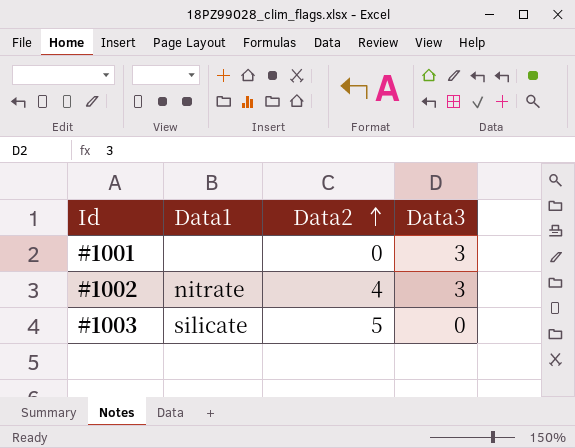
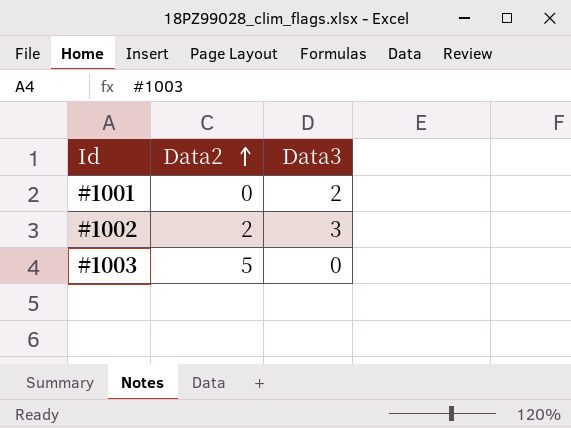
column Data1 | position: 2 -> none
#1001 | Data3: 3 -> 2
#1002 | Data2: 4 -> 2

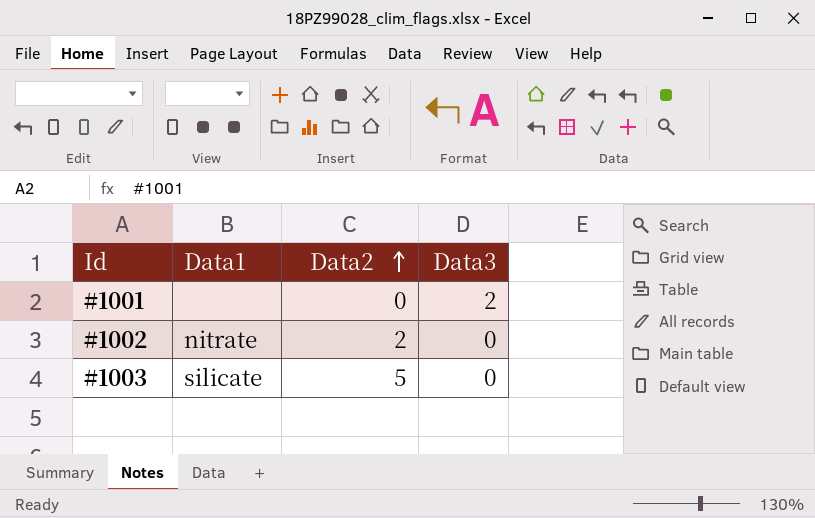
column Data1 | position: none -> 2
#1002 | Data3: 3 -> 0

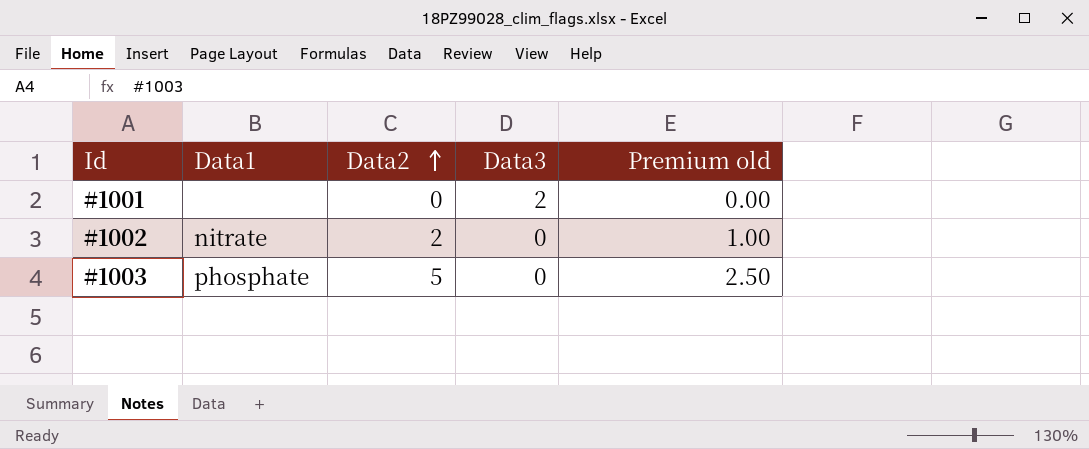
column Premium old | formula: none -> [Data2] * 0.5
#1003 | Data1: silicate -> phosphate

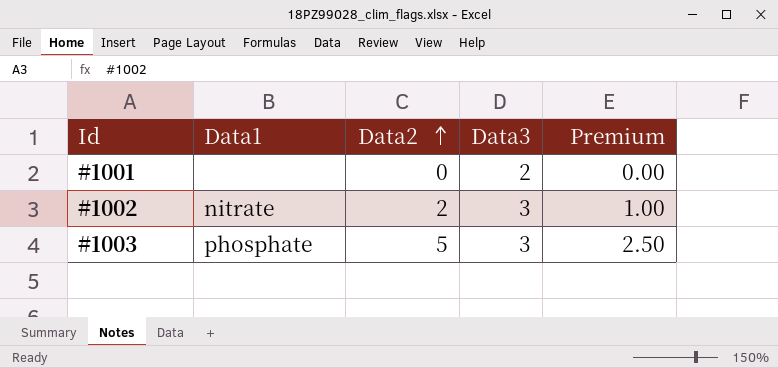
column name: Premium old -> Premium
#1002 | Data3: 0 -> 3
#1003 | Data3: 0 -> 3

